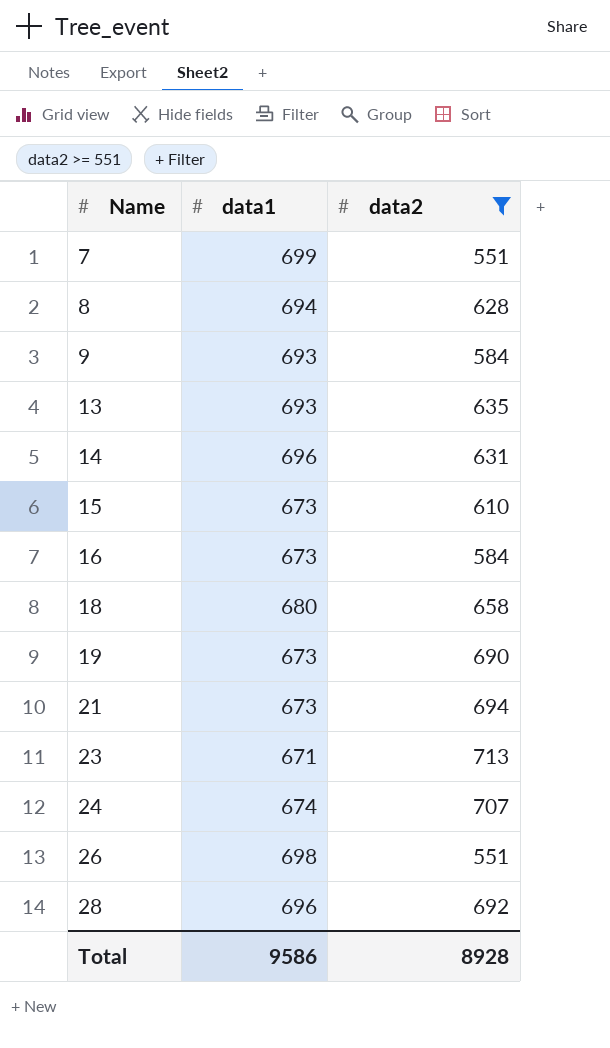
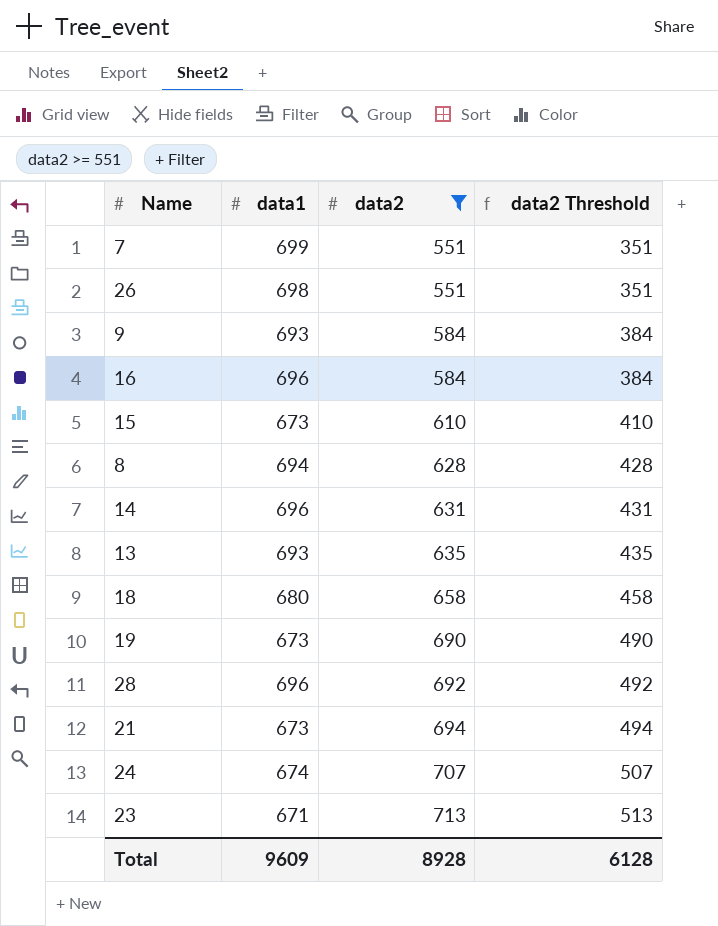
row order: Name ascending -> data2 ascending
column data2 Threshold | formula: none -> [data2] - 200
16 | data1: 673 -> 696
Total | data1: 9586 -> 9609

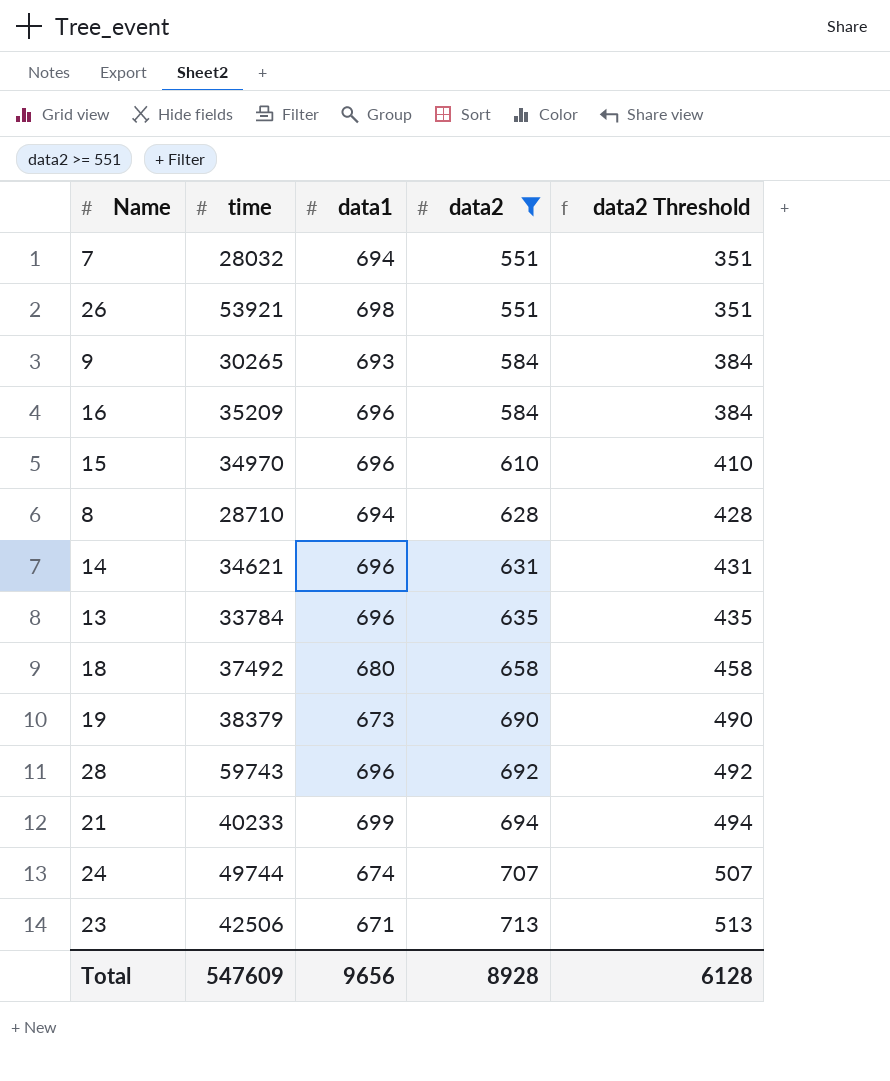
column time | position: none -> 2
7 | data1: 699 -> 694
15 | data1: 673 -> 696
13 | data1: 693 -> 696
21 | data1: 673 -> 699
Total | data1: 9609 -> 9656

